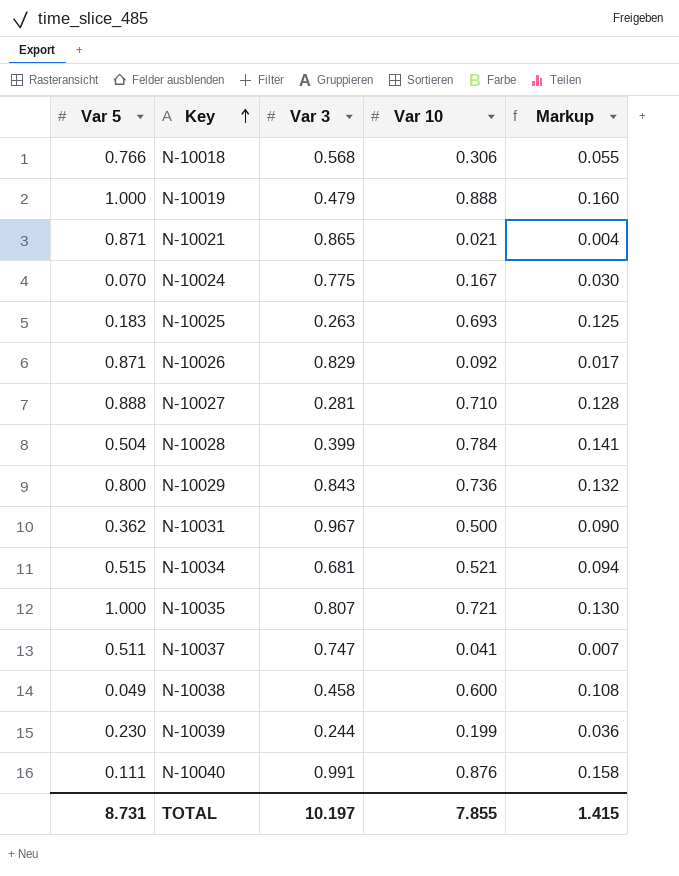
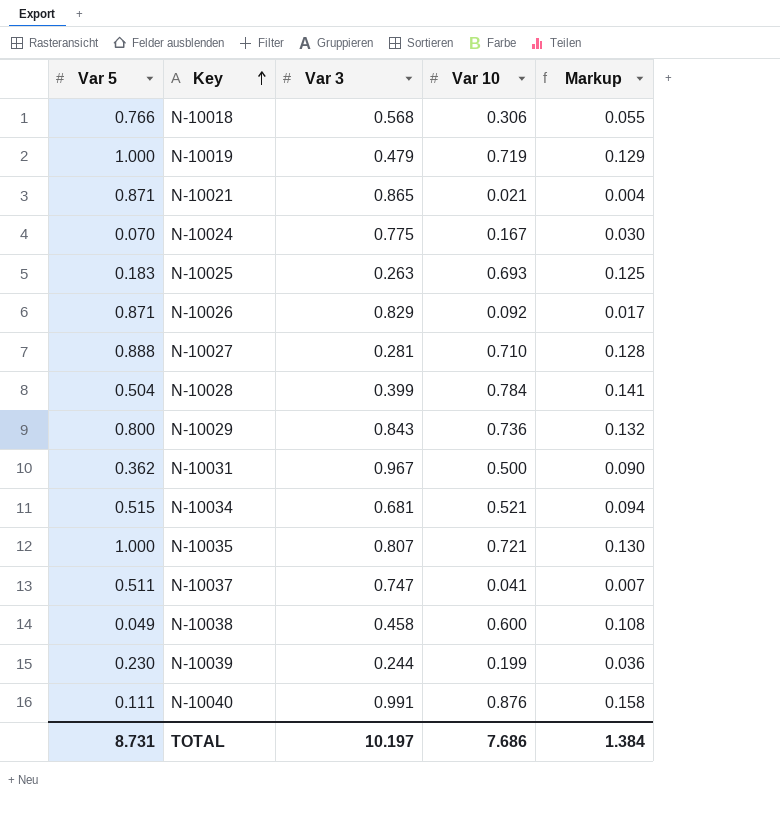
N-10019 | Var 10: 0.888 -> 0.719
N-10019 | Markup: 0.160 -> 0.129
TOTAL | Var 10: 7.855 -> 7.686
TOTAL | Markup: 1.415 -> 1.384

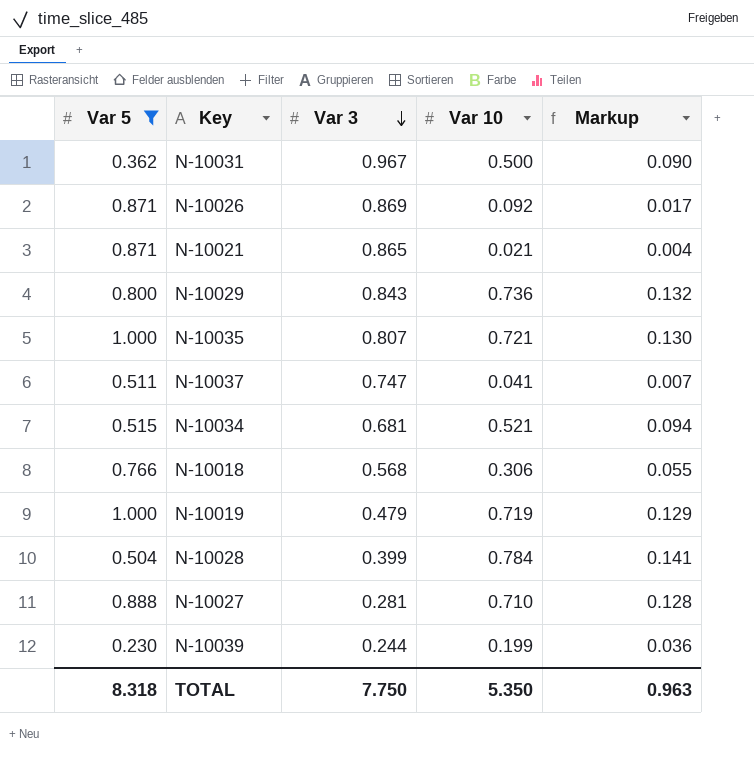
filter: none -> Var 5 >= 0.230
row order: Key ascending -> Var 3 descending
N-10026 | Var 3: 0.829 -> 0.869
TOTAL | Var 5: 8.731 -> 8.318
TOTAL | Var 3: 10.197 -> 7.750
TOTAL | Var 10: 7.686 -> 5.350
TOTAL | Markup: 1.384 -> 0.963

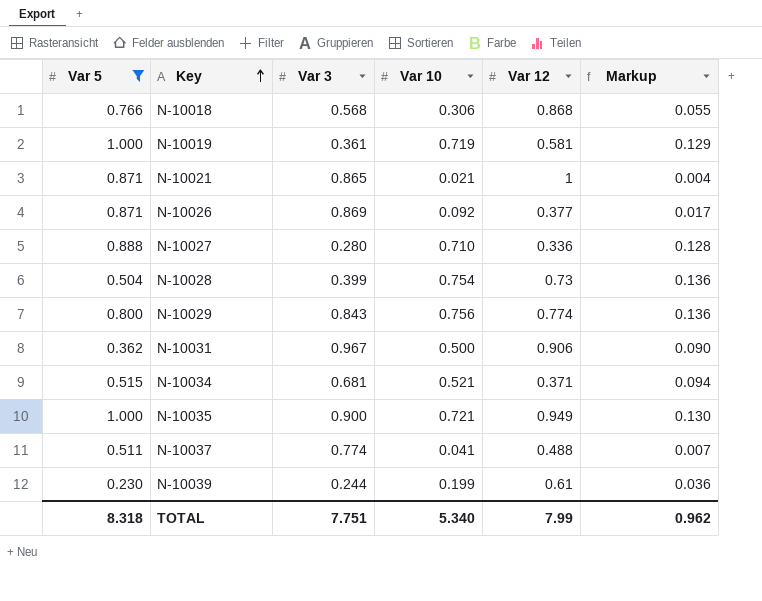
row order: Var 3 descending -> Key ascending
column Var 12 | position: none -> 5
N-10019 | Var 3: 0.479 -> 0.361
N-10027 | Var 3: 0.281 -> 0.280
N-10028 | Var 10: 0.784 -> 0.754
N-10028 | Markup: 0.141 -> 0.136
N-10029 | Var 10: 0.736 -> 0.756
N-10029 | Markup: 0.132 -> 0.136
N-10035 | Var 3: 0.807 -> 0.900
N-10037 | Var 3: 0.747 -> 0.774
TOTAL | Var 3: 7.750 -> 7.751
TOTAL | Var 10: 5.350 -> 5.340
TOTAL | Markup: 0.963 -> 0.962

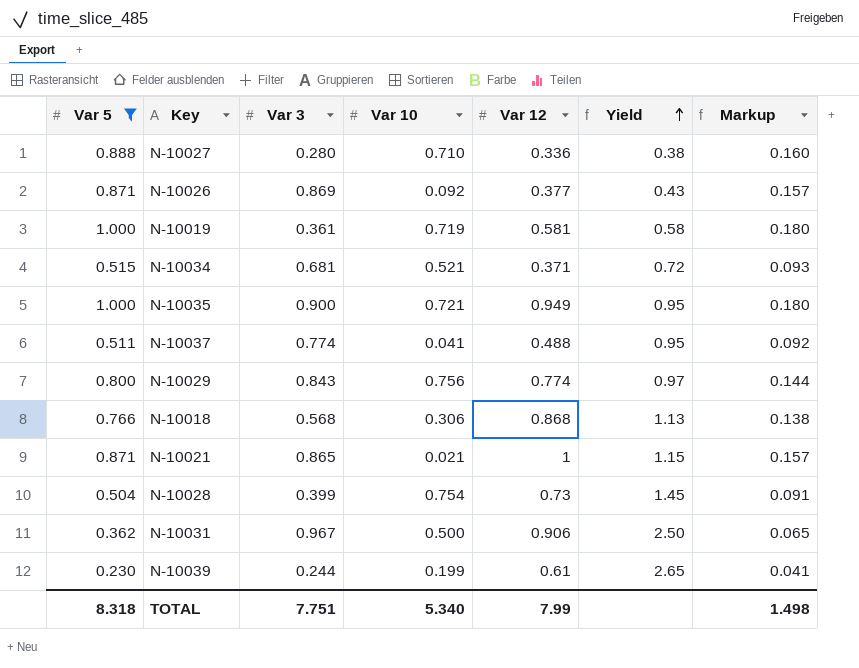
row order: Key ascending -> Yield ascending
column Yield | formula: none -> [Var 12] / [Var 5]
column Markup | formula: [Var 10] * 0.18 -> [Var 5] * 0.18
TOTAL | Markup: 0.962 -> 1.498

